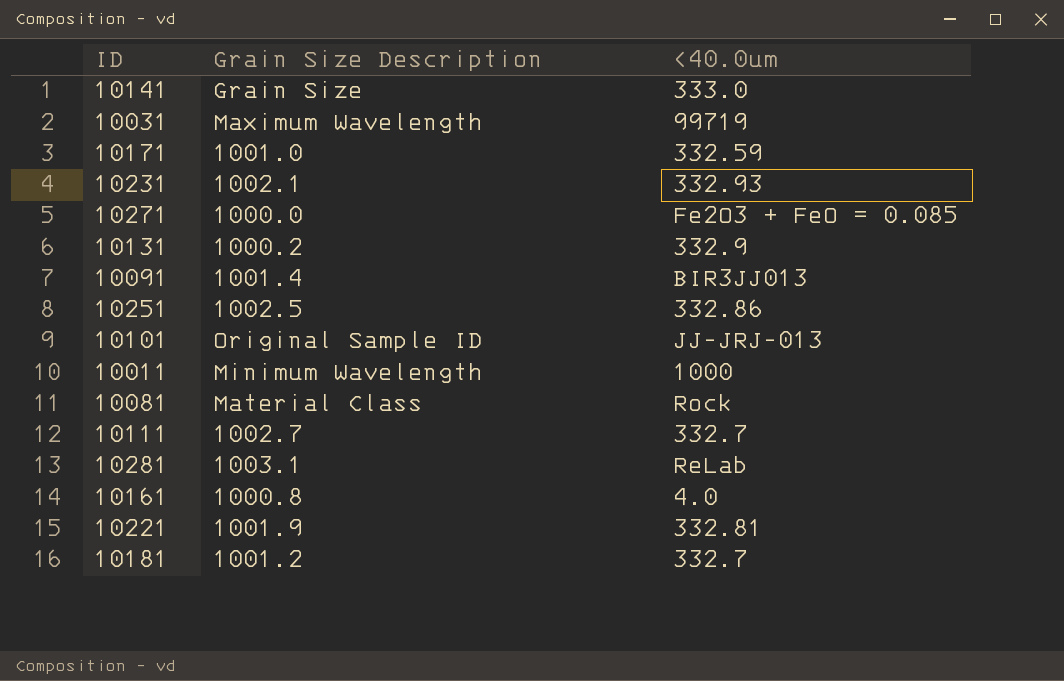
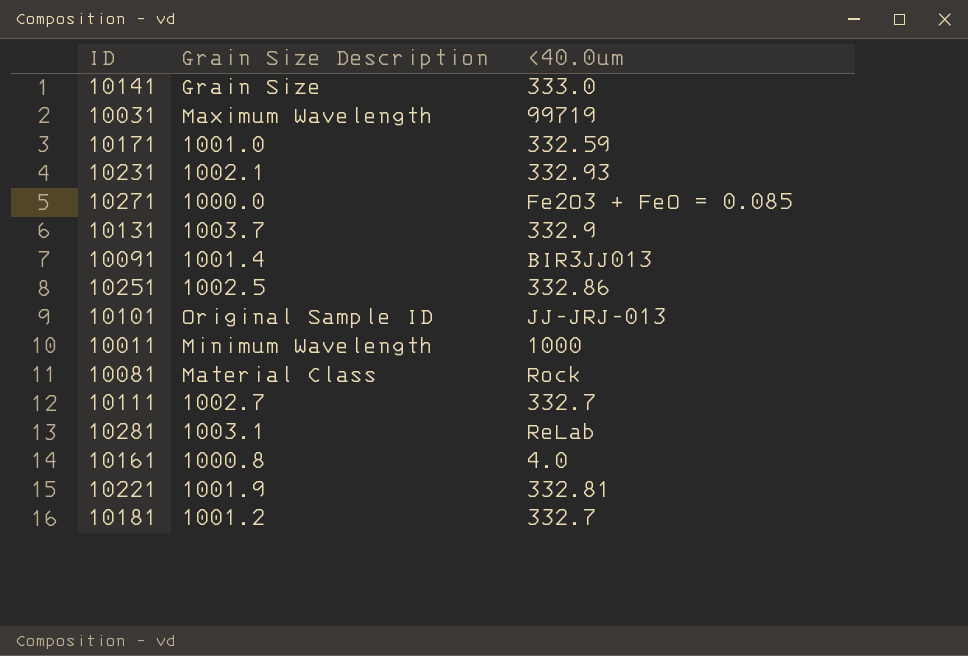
10131 | Grain Size Description: 1000.2 -> 1003.7

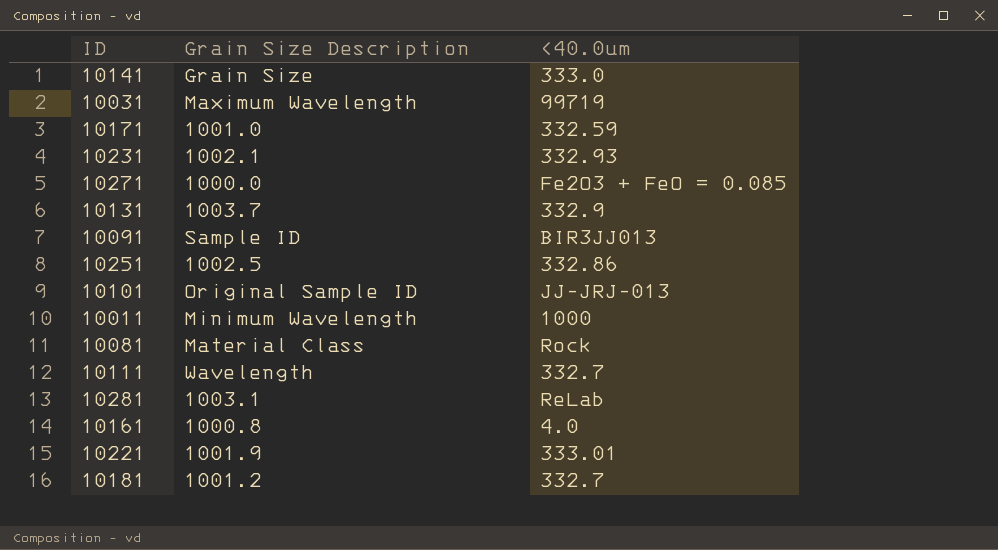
10091 | Grain Size Description: 1001.4 -> Sample ID
10111 | Grain Size Description: 1002.7 -> Wavelength
10221 | <40.0um: 332.81 -> 333.01

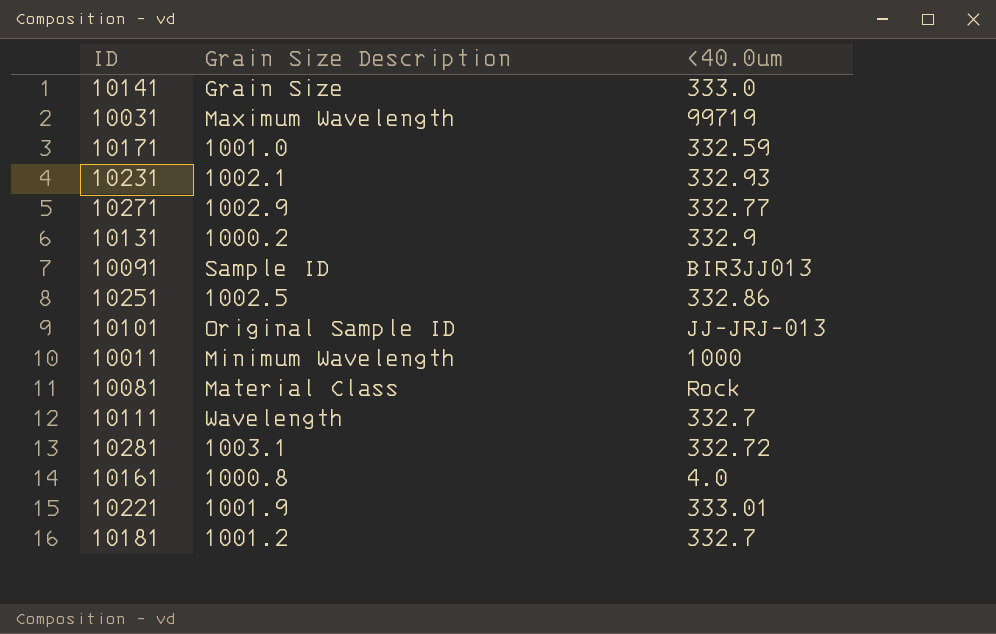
10271 | Grain Size Description: 1000.0 -> 1002.9
10271 | <40.0um: Fe2O3 + FeO = 0.085 -> 332.77
10131 | Grain Size Description: 1003.7 -> 1000.2
10281 | <40.0um: ReLab -> 332.72

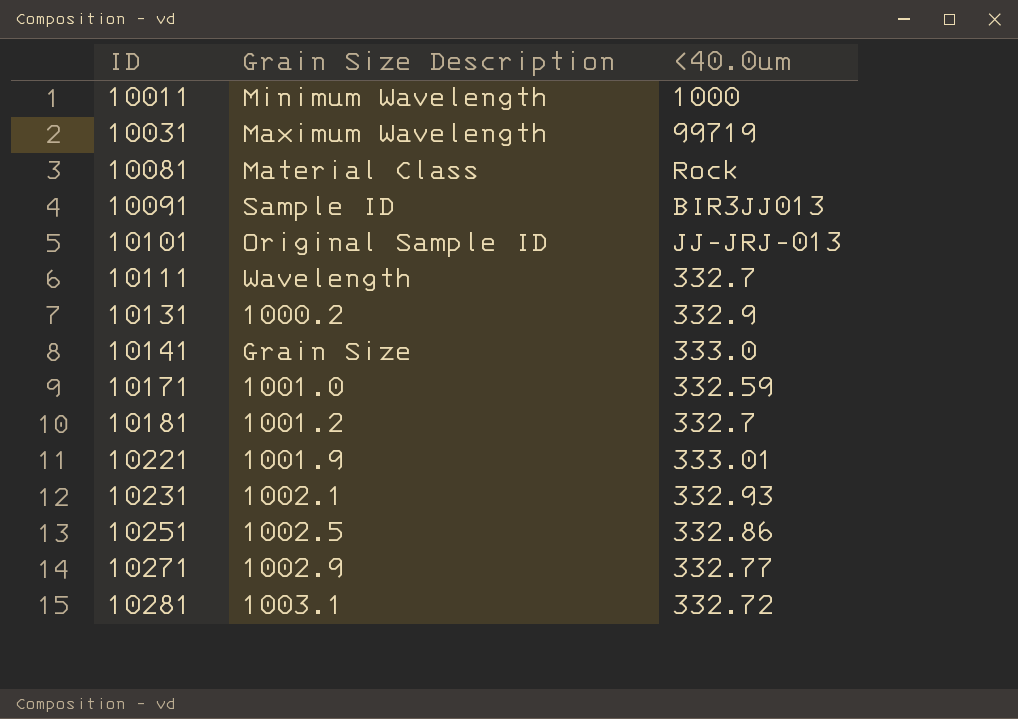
row order: none -> ID ascending
row 10161: 1000.8 | 4.0 -> none

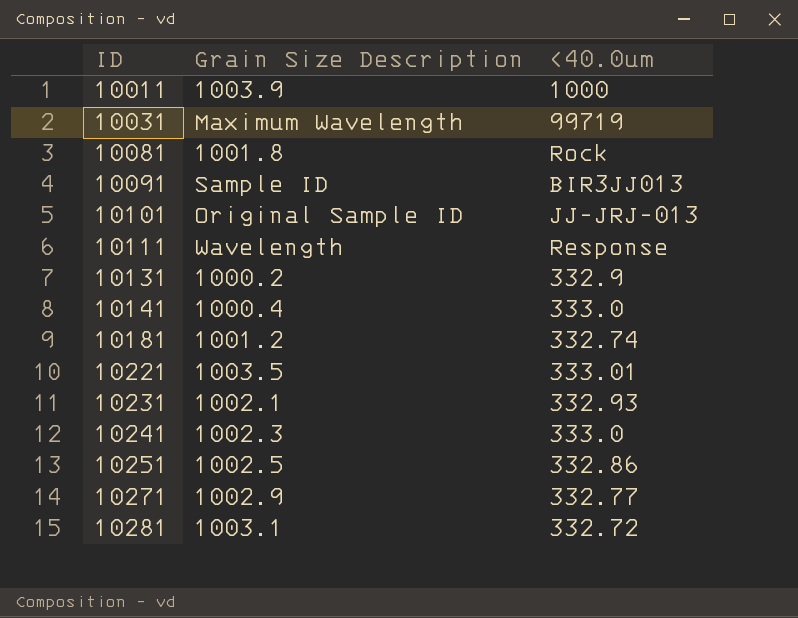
row 10171: 1001.0 | 332.59 -> none
10011 | Grain Size Description: Minimum Wavelength -> 1003.9
10081 | Grain Size Description: Material Class -> 1001.8
10111 | <40.0um: 332.7 -> Response
10141 | Grain Size Description: Grain Size -> 1000.4
10181 | <40.0um: 332.7 -> 332.74
10221 | Grain Size Description: 1001.9 -> 1003.5
row 10241: none -> 1002.3 | 333.0

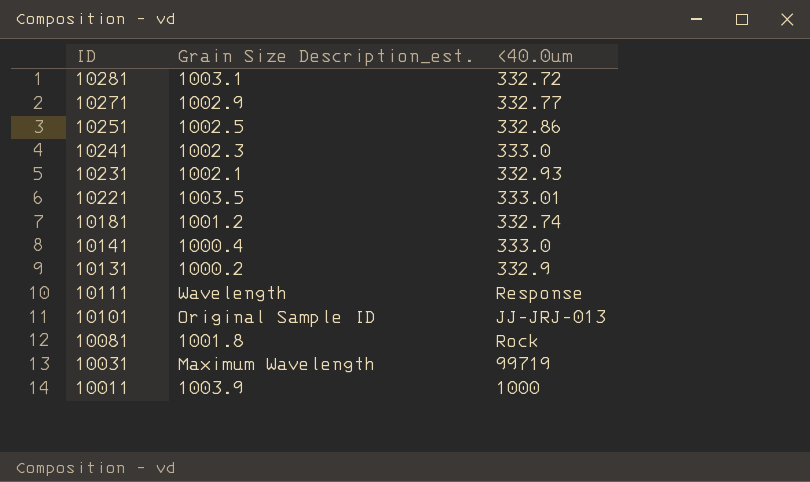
row order: ID ascending -> ID descending
column name: Grain Size Description -> Grain Size Description_est.
row 10091: Sample ID | BIR3JJ013 -> none

